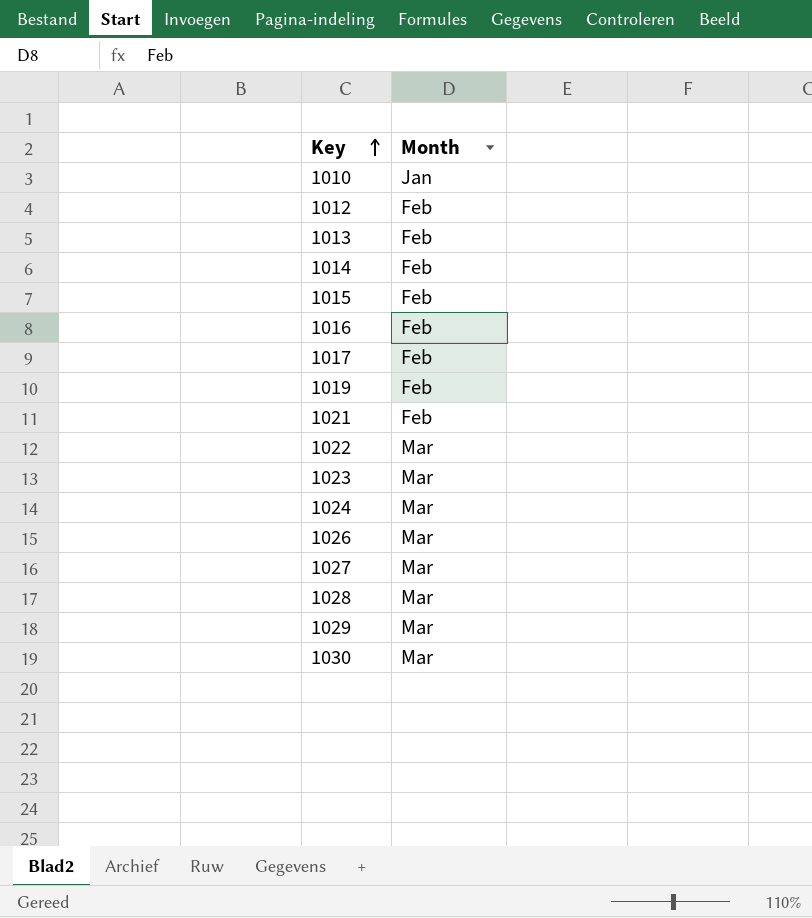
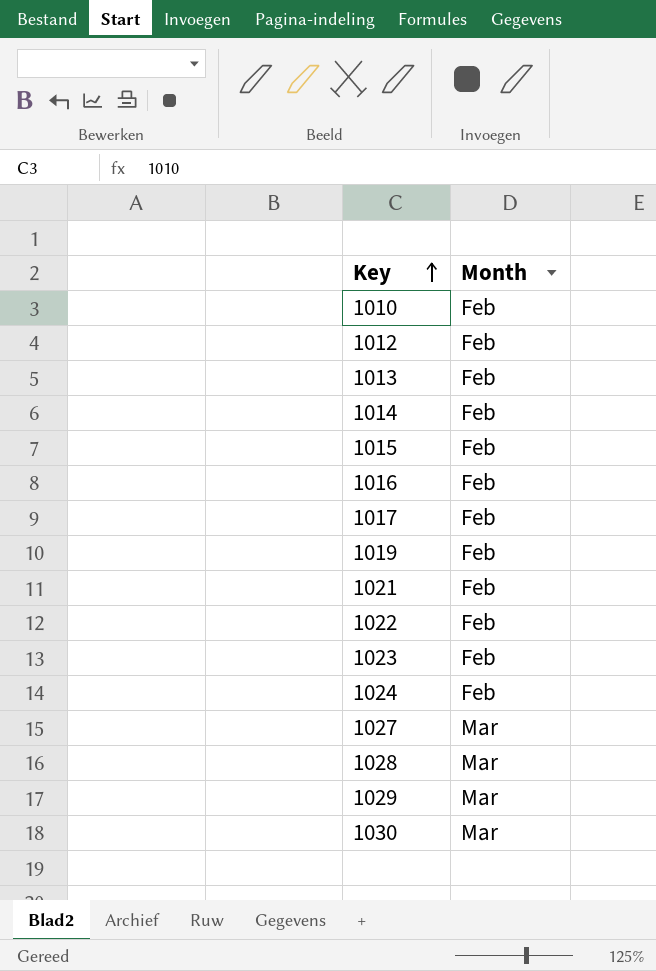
row 1026: Mar -> none
1010 | Month: Jan -> Feb
1022 | Month: Mar -> Feb
1023 | Month: Mar -> Feb
1024 | Month: Mar -> Feb

